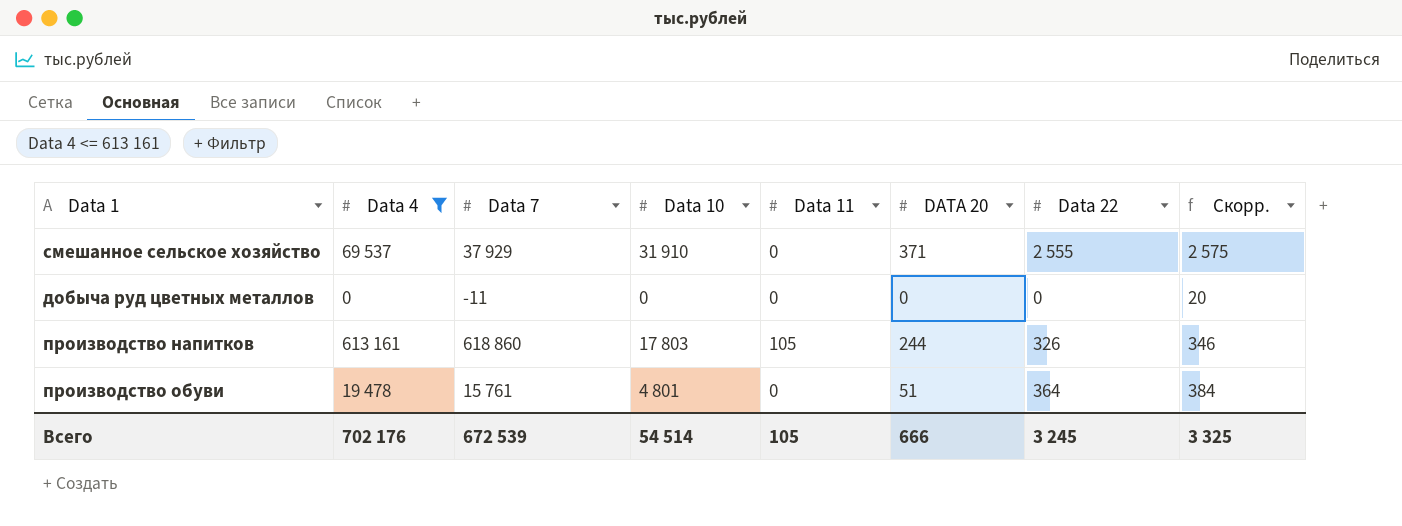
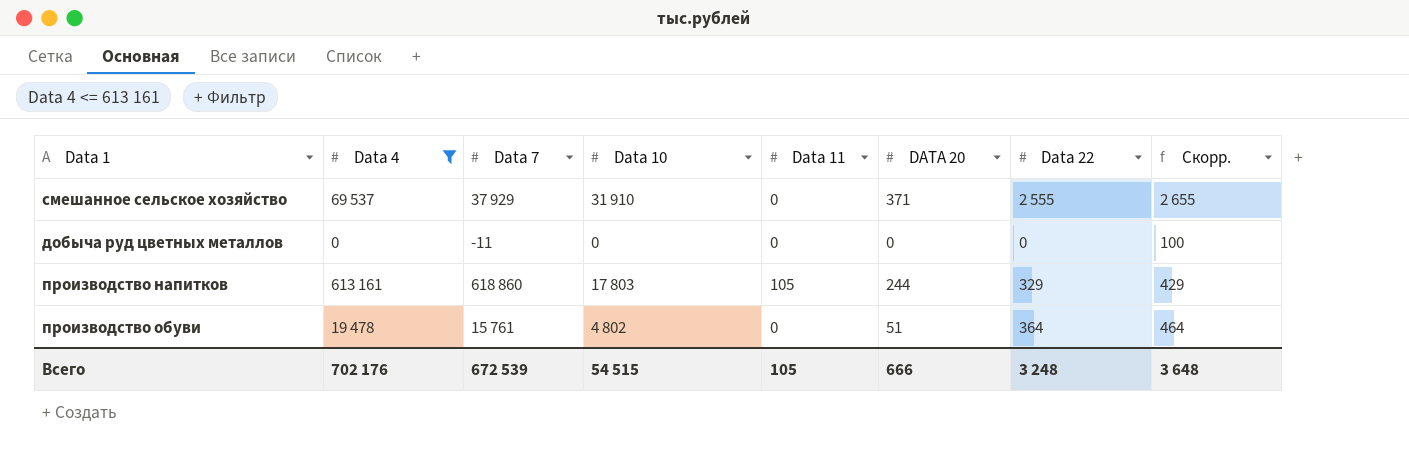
column Скорр. | formula: [Data 22] + 20 -> [Data 22] + 100
производство напитков | Data 22: 326 -> 329
производство обуви | Data 10: 4 801 -> 4 802
Всего | Data 10: 54 514 -> 54 515
Всего | Data 22: 3 245 -> 3 248
Всего | Скорр.: 3 325 -> 3 648

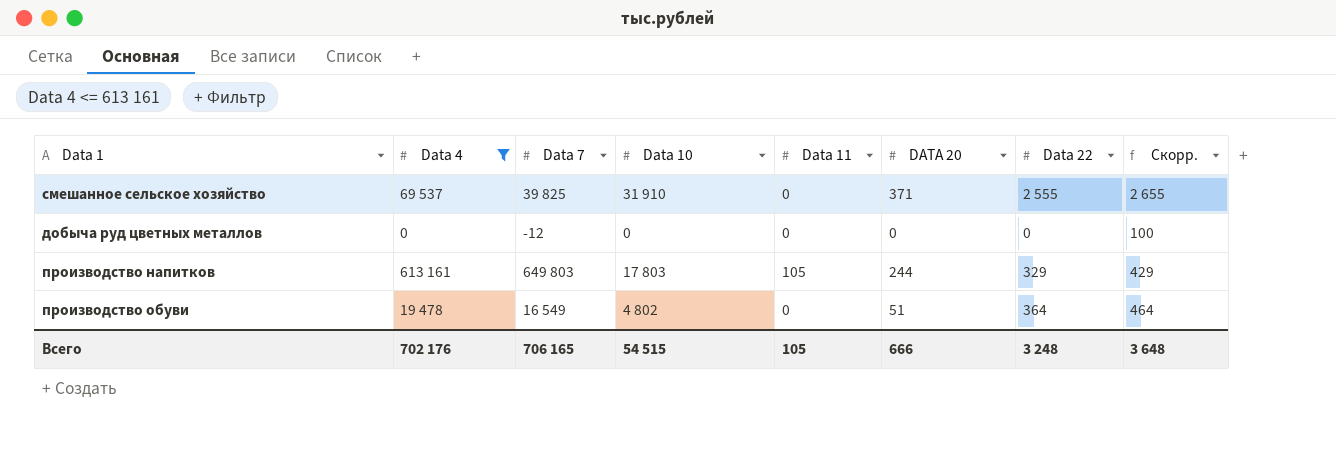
смешанное сельское хозяйство | Data 7: 37 929 -> 39 825
добыча руд цветных металлов | Data 7: -11 -> -12
производство напитков | Data 7: 618 860 -> 649 803
производство обуви | Data 7: 15 761 -> 16 549
Всего | Data 7: 672 539 -> 706 165

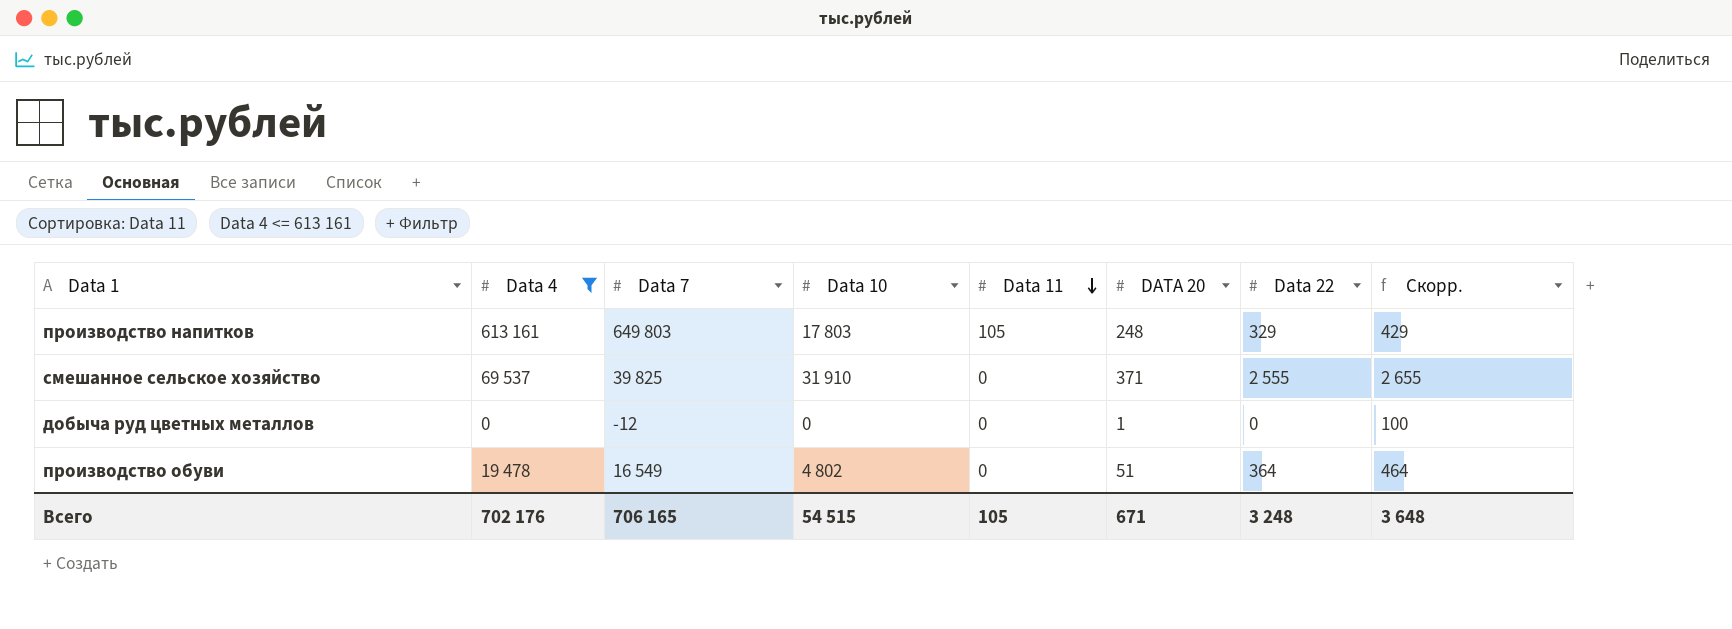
row order: none -> Data 11 descending
производство напитков | DATA 20: 244 -> 248
добыча руд цветных металлов | DATA 20: 0 -> 1
Всего | DATA 20: 666 -> 671

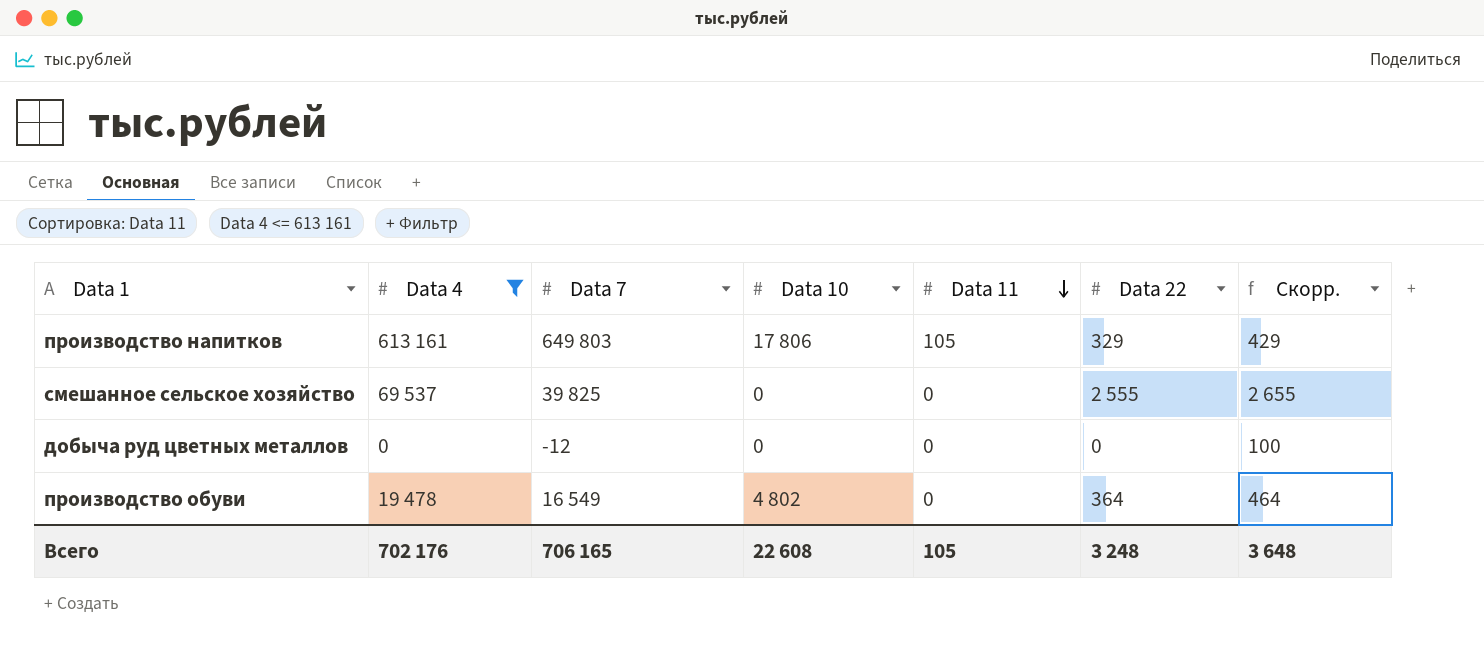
column DATA 20 | position: 6 -> none
производство напитков | Data 10: 17 803 -> 17 806
смешанное сельское хозяйство | Data 10: 31 910 -> 0
Всего | Data 10: 54 515 -> 22 608

